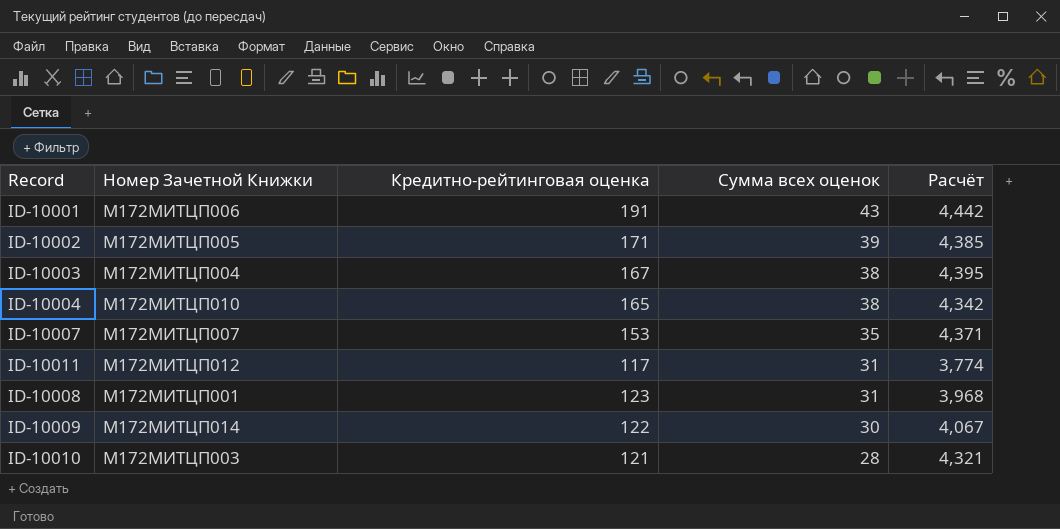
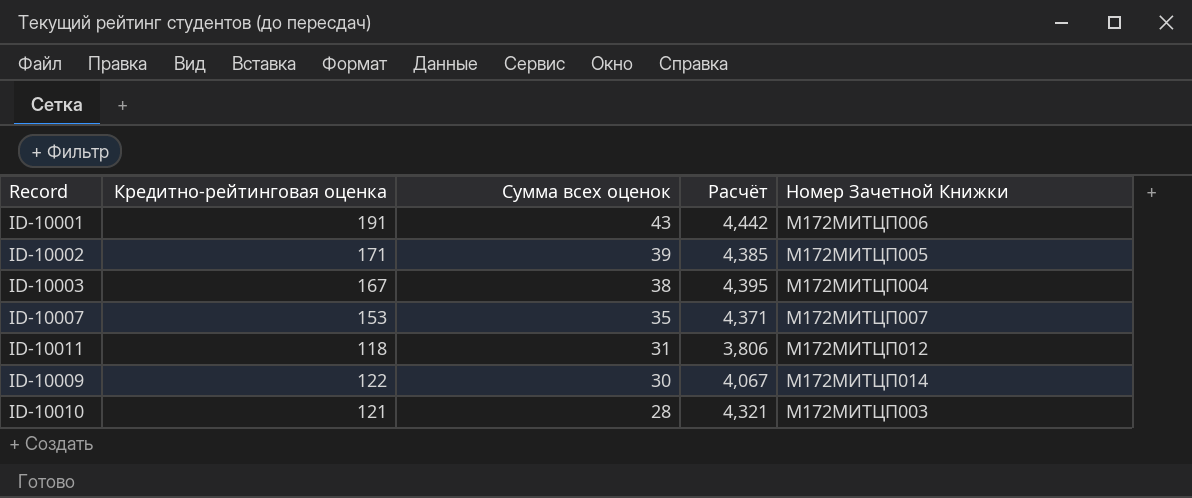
column Номер Зачетной Книжки | position: 2 -> 5
row ID-10004: М172МИТЦП010 | 165 | 38 | 4,342 -> none
row ID-10008: М172МИТЦП001 | 123 | 31 | 3,968 -> none
ID-10011 | Кредитно-рейтинговая оценка: 117 -> 118
ID-10011 | Расчёт: 3,774 -> 3,806

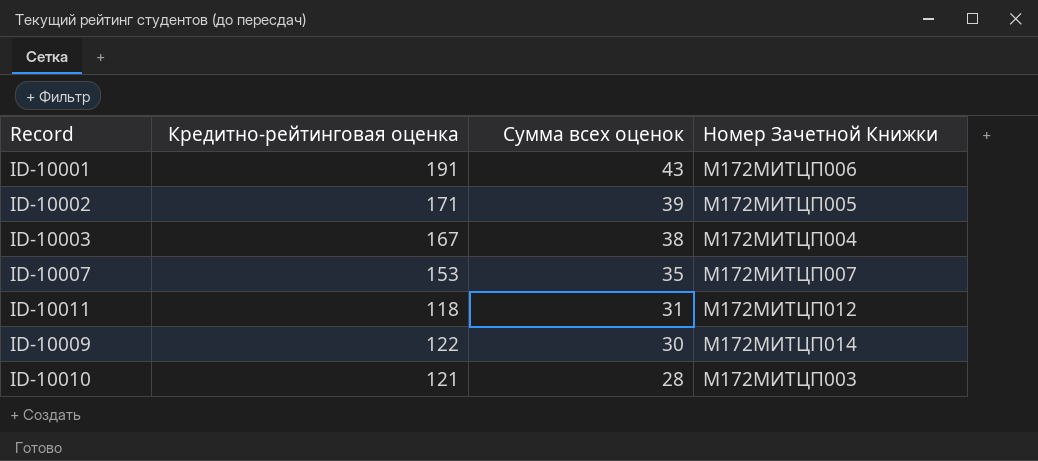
column Расчёт | formula: [Кредитно-рейтинговая оценка] / [Сумма всех оценок] -> none

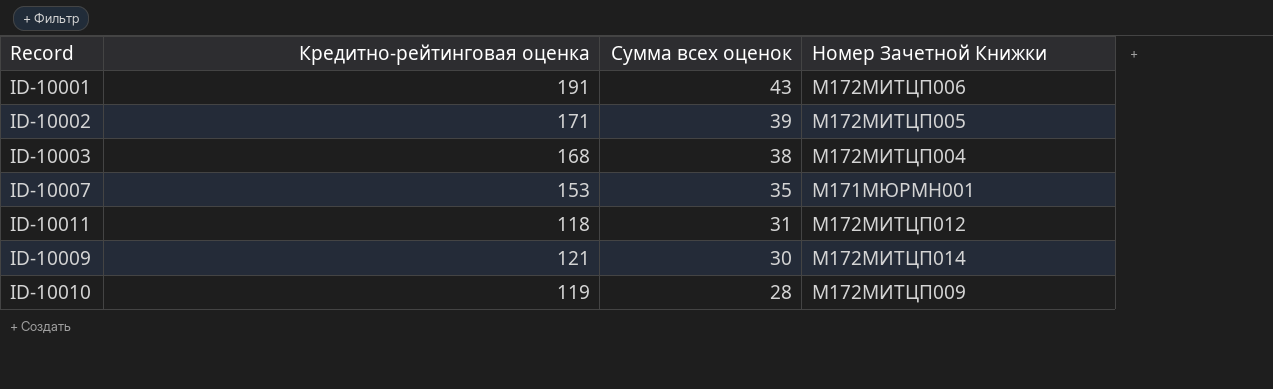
ID-10003 | Кредитно-рейтинговая оценка: 167 -> 168
ID-10007 | Номер Зачетной Книжки: М172МИТЦП007 -> М171МЮРМН001
ID-10009 | Кредитно-рейтинговая оценка: 122 -> 121
ID-10010 | Кредитно-рейтинговая оценка: 121 -> 119
ID-10010 | Номер Зачетной Книжки: М172МИТЦП003 -> М172МИТЦП009

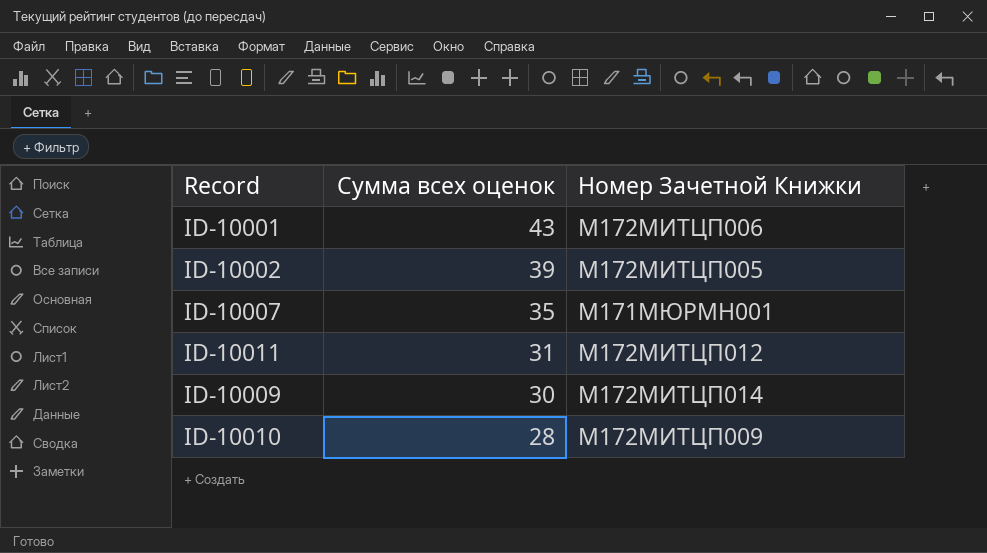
column Кредитно-рейтинговая оценка | position: 2 -> none
row ID-10003: 168 | 38 | М172МИТЦП004 -> none

